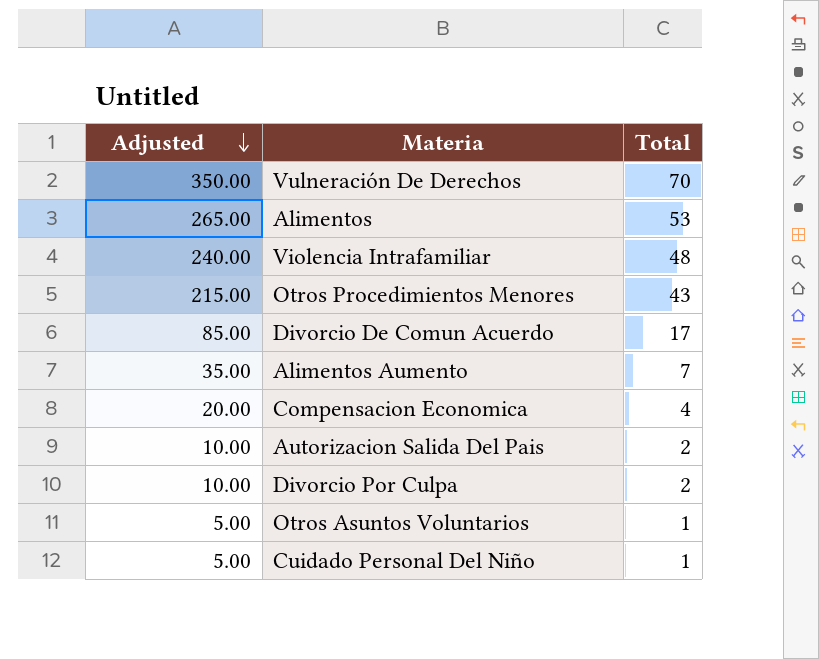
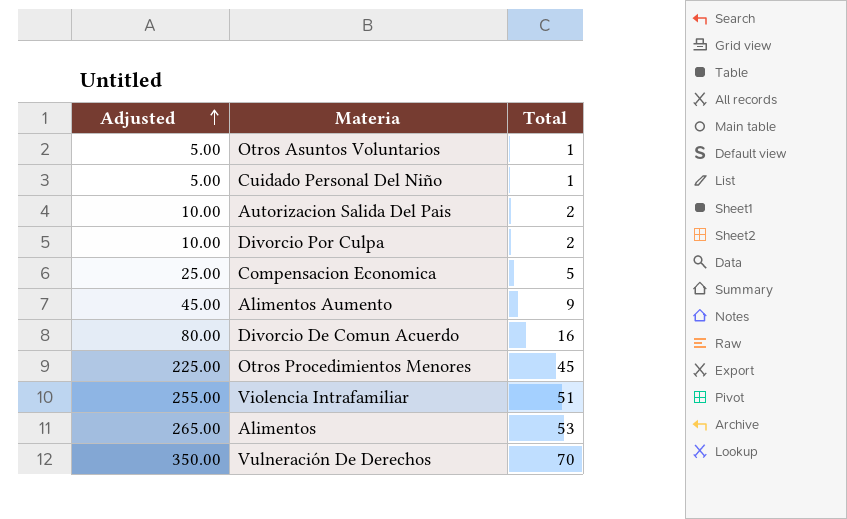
row order: Adjusted descending -> Adjusted ascending
Compensacion Economica | Adjusted: 20.00 -> 25.00
Compensacion Economica | Total: 4 -> 5
Alimentos Aumento | Adjusted: 35.00 -> 45.00
Alimentos Aumento | Total: 7 -> 9
Divorcio De Comun Acuerdo | Adjusted: 85.00 -> 80.00
Divorcio De Comun Acuerdo | Total: 17 -> 16
Otros Procedimientos Menores | Adjusted: 215.00 -> 225.00
Otros Procedimientos Menores | Total: 43 -> 45
Violencia Intrafamiliar | Adjusted: 240.00 -> 255.00
Violencia Intrafamiliar | Total: 48 -> 51

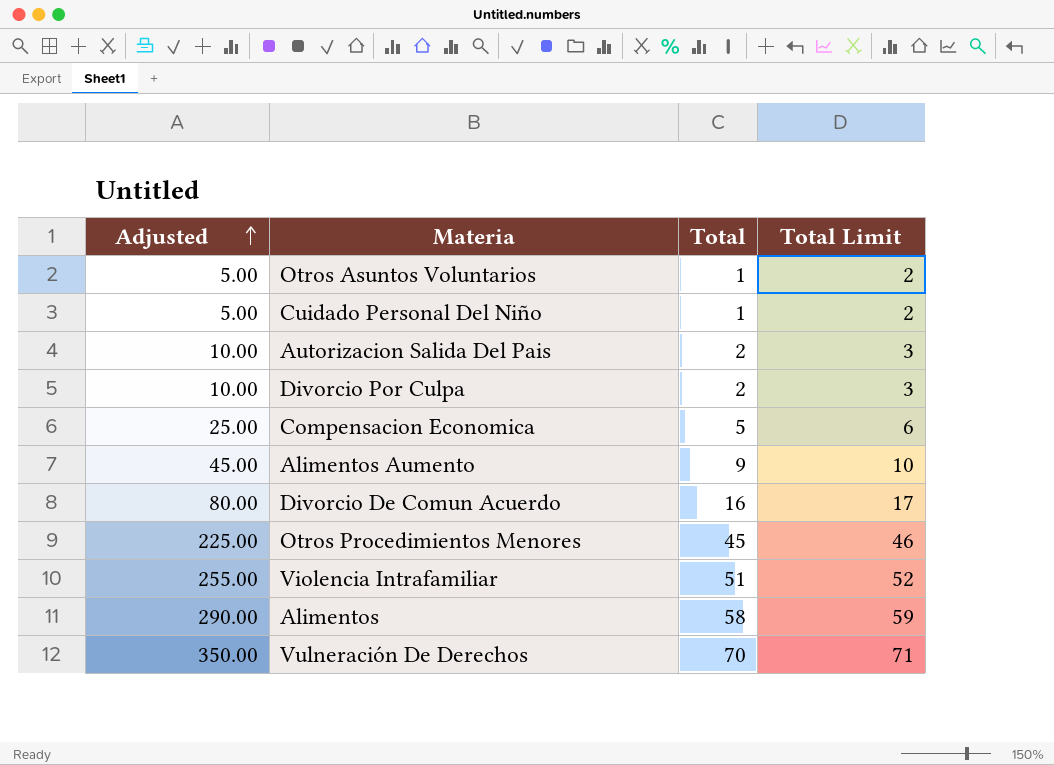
column Total Limit | formula: none -> [Total] + 1
Alimentos | Adjusted: 265.00 -> 290.00
Alimentos | Total: 53 -> 58

